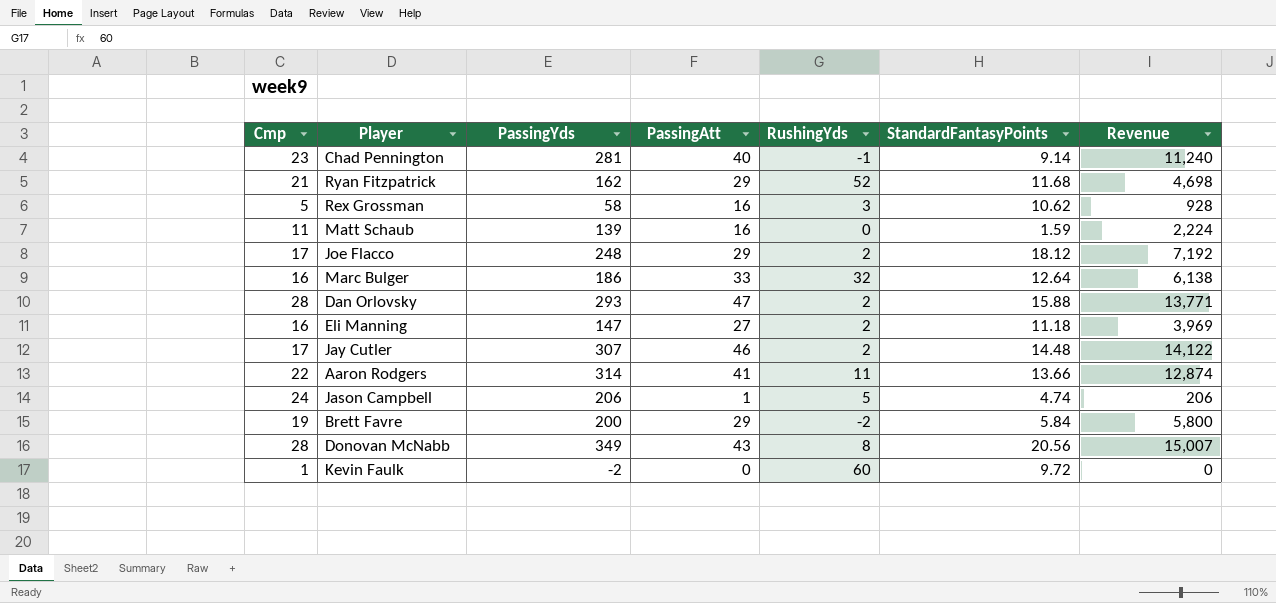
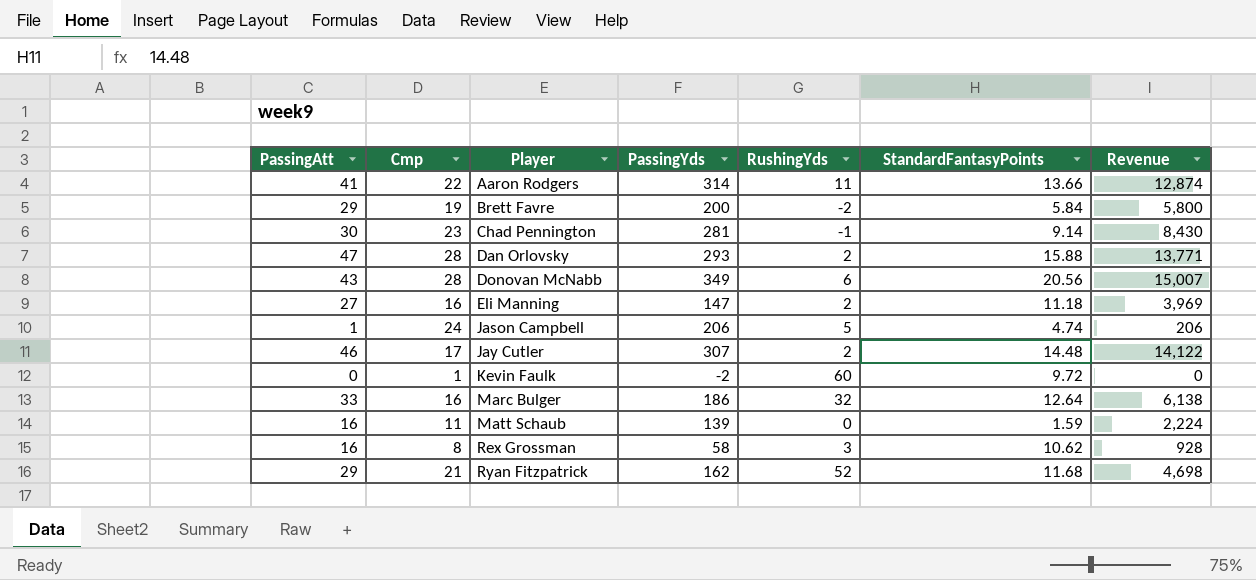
row order: none -> Player ascending
column PassingAtt | position: 4 -> 1
row Joe Flacco: 17 | 248 | 29 | 2 | 18.12 | 7,192 -> none
Chad Pennington | PassingAtt: 40 -> 30
Chad Pennington | Revenue: 11,240 -> 8,430
Donovan McNabb | RushingYds: 8 -> 6
Rex Grossman | Cmp: 5 -> 8

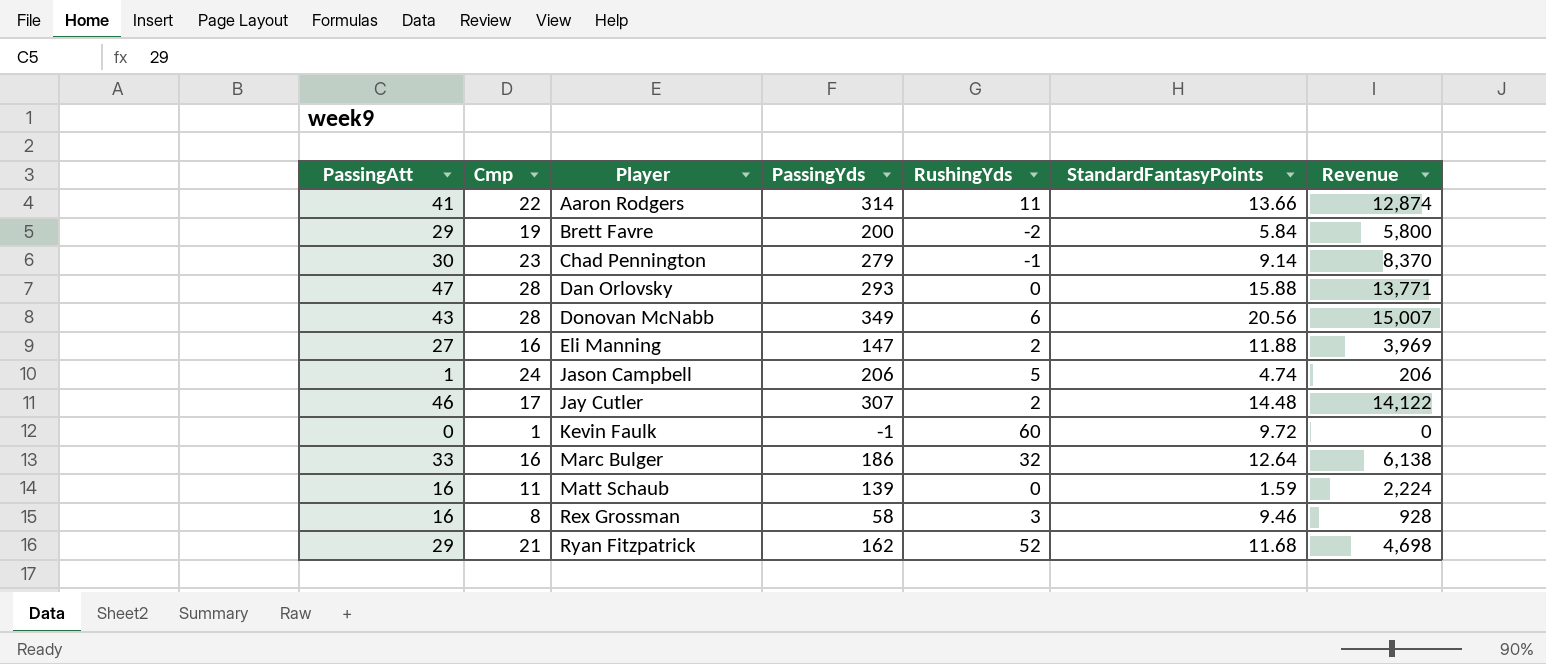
Chad Pennington | PassingYds: 281 -> 279
Chad Pennington | Revenue: 8,430 -> 8,370
Dan Orlovsky | RushingYds: 2 -> 0
Eli Manning | StandardFantasyPoints: 11.18 -> 11.88
Kevin Faulk | PassingYds: -2 -> -1
Rex Grossman | StandardFantasyPoints: 10.62 -> 9.46

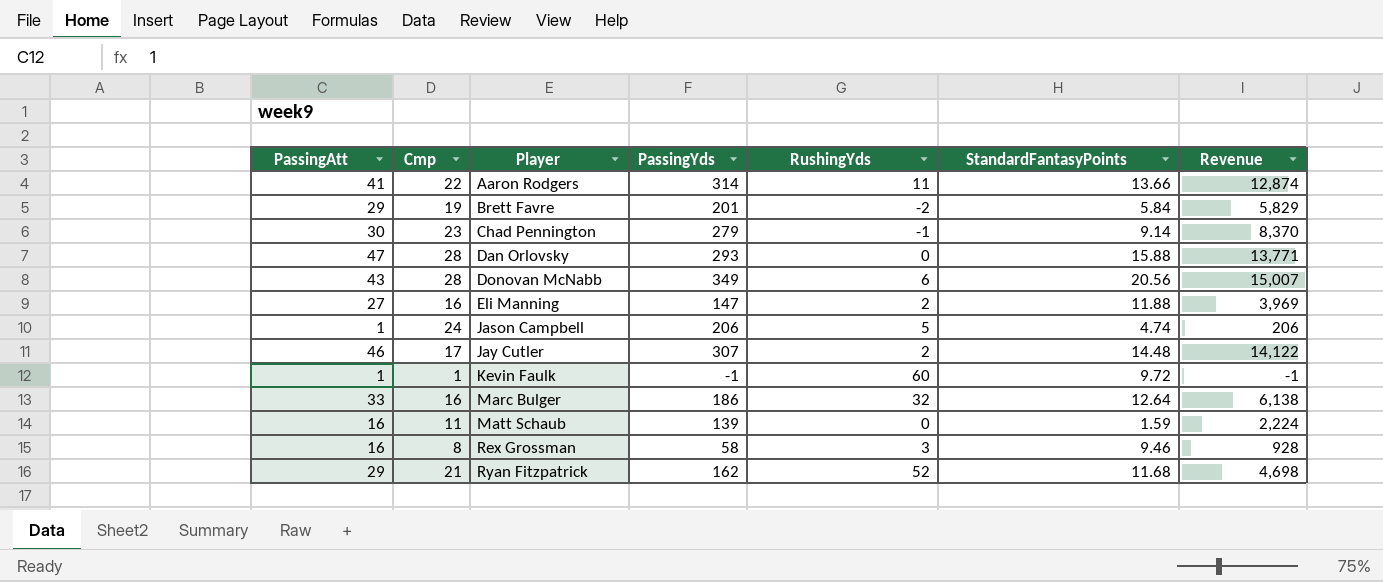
Brett Favre | PassingYds: 200 -> 201
Brett Favre | Revenue: 5,800 -> 5,829
Kevin Faulk | PassingAtt: 0 -> 1
Kevin Faulk | Revenue: 0 -> -1

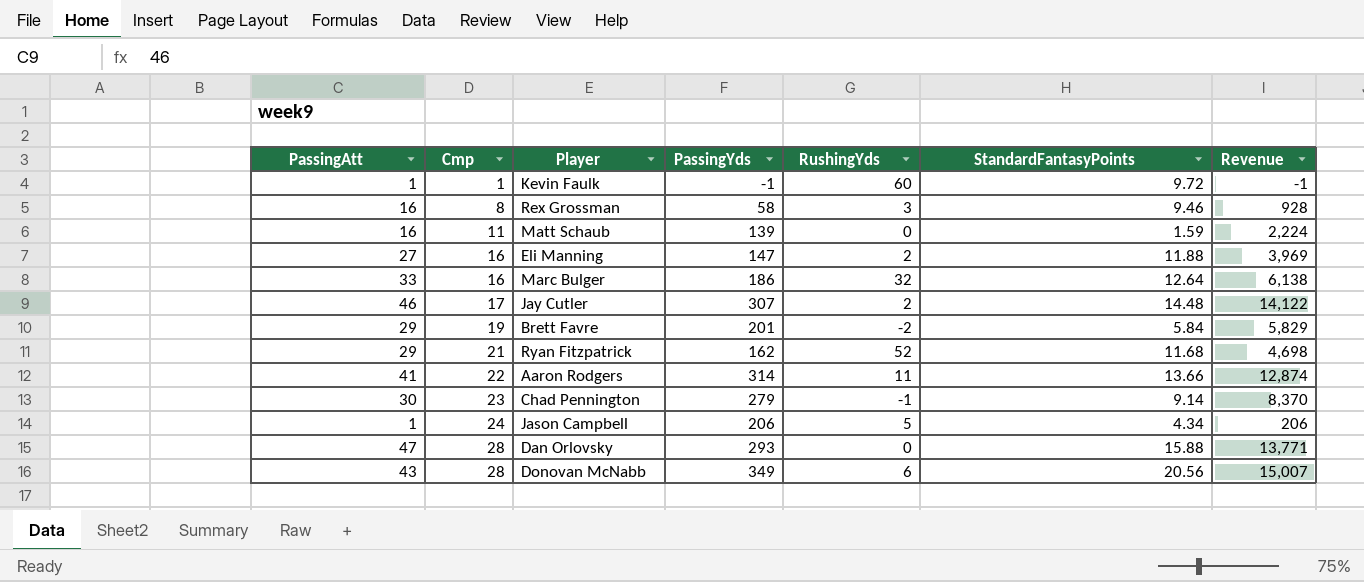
row order: Player ascending -> Cmp ascending
Jason Campbell | StandardFantasyPoints: 4.74 -> 4.34

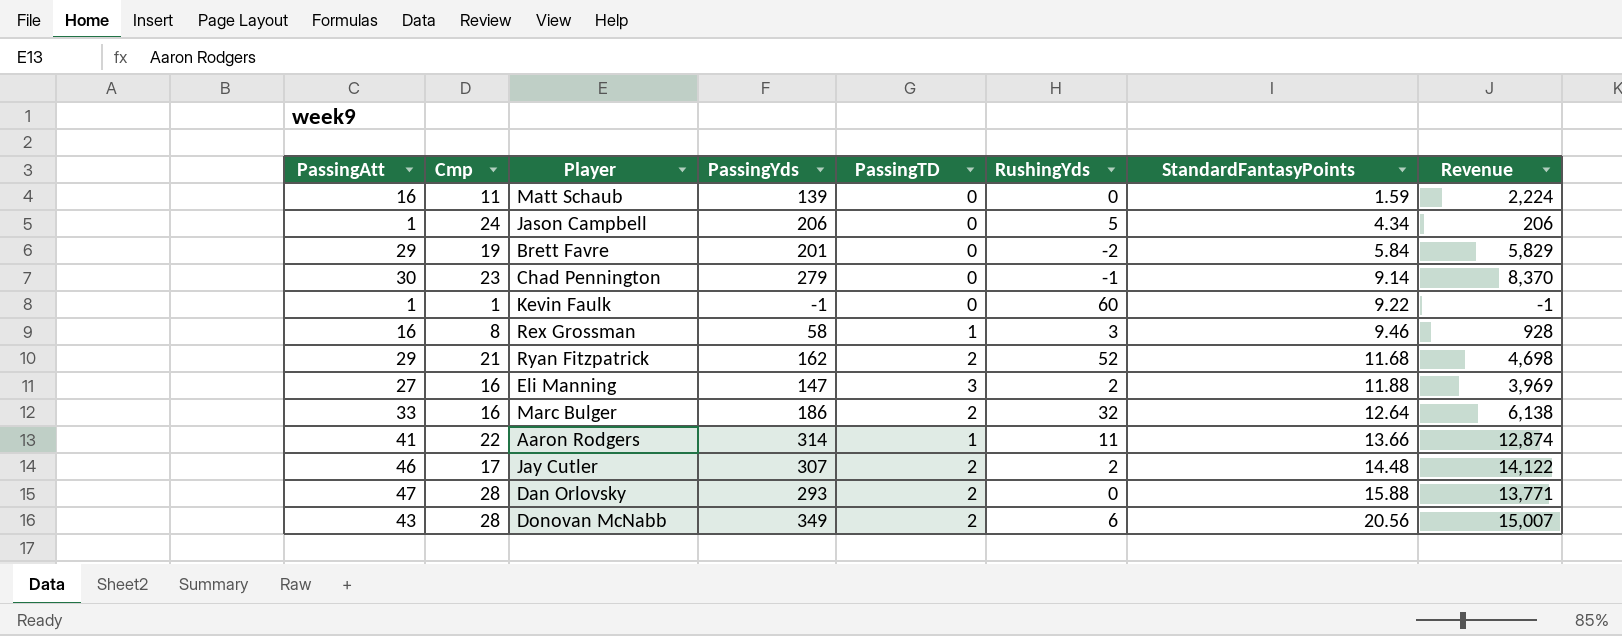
row order: Cmp ascending -> StandardFantasyPoints ascending
column PassingTD | position: none -> 5
Kevin Faulk | StandardFantasyPoints: 9.72 -> 9.22

